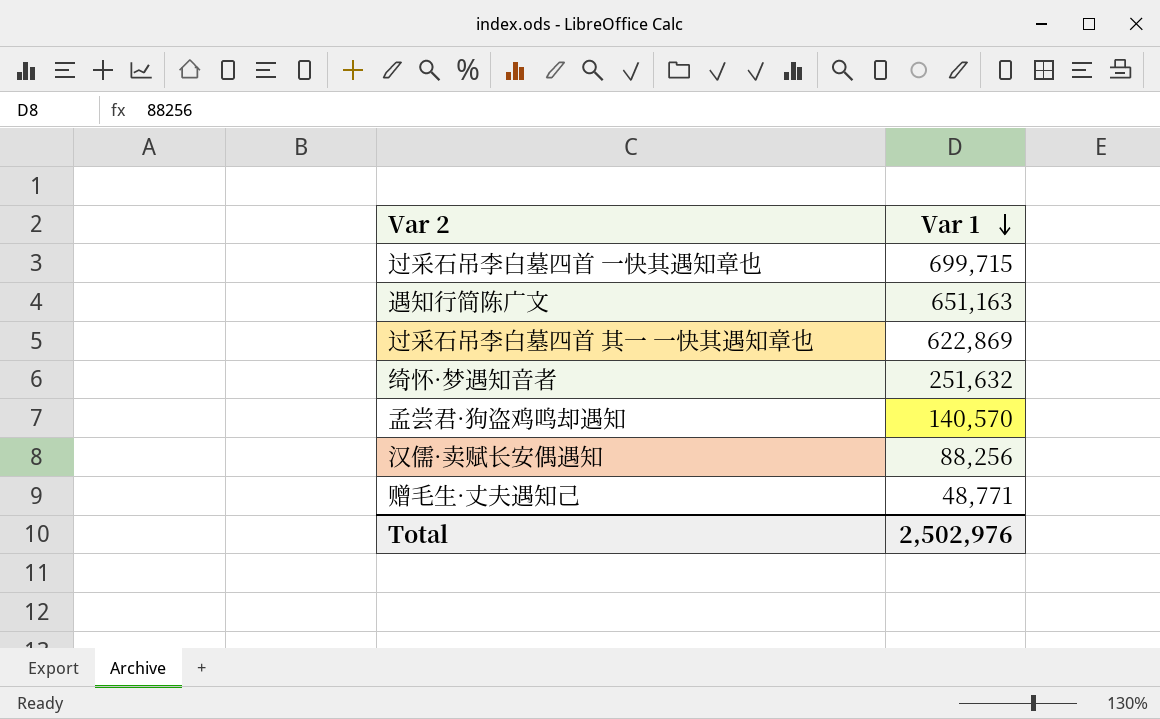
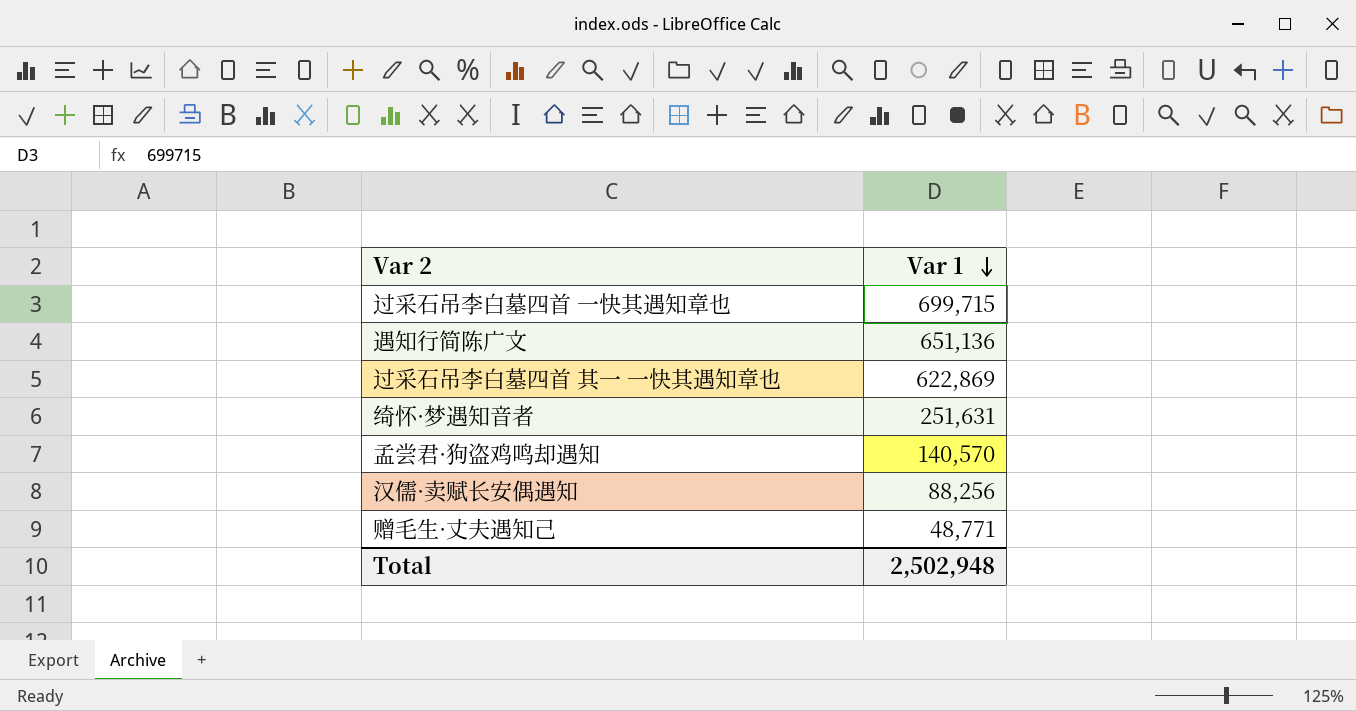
遇知行简陈广文 | Var 1: 651,163 -> 651,136
绮怀·梦遇知音者 | Var 1: 251,632 -> 251,631
Total | Var 1: 2,502,976 -> 2,502,948

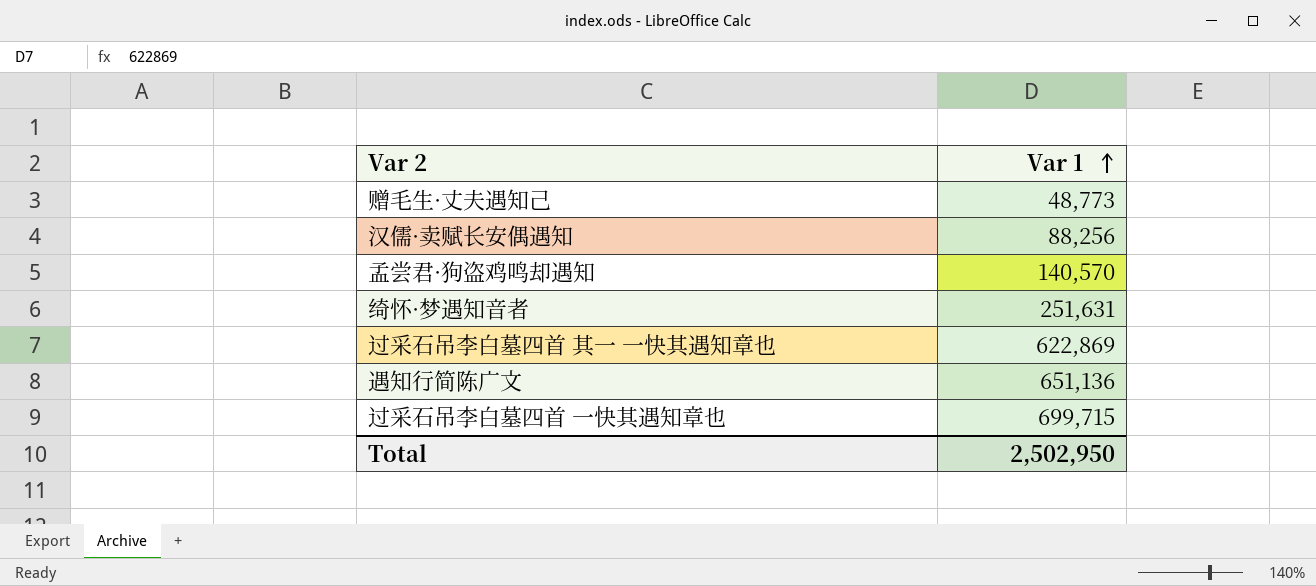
row order: Var 1 descending -> Var 1 ascending
赠毛生·丈夫遇知己 | Var 1: 48,771 -> 48,773
Total | Var 1: 2,502,948 -> 2,502,950

